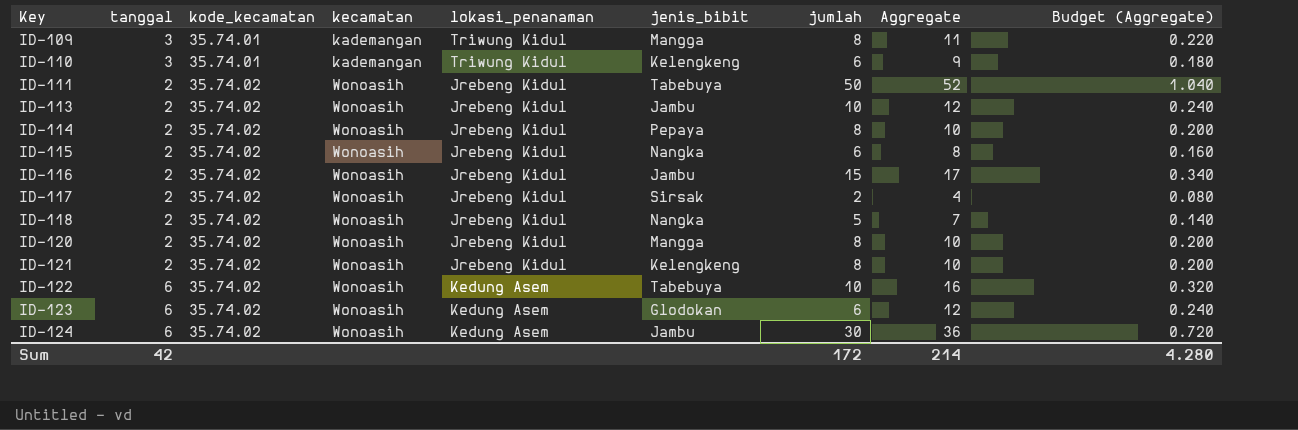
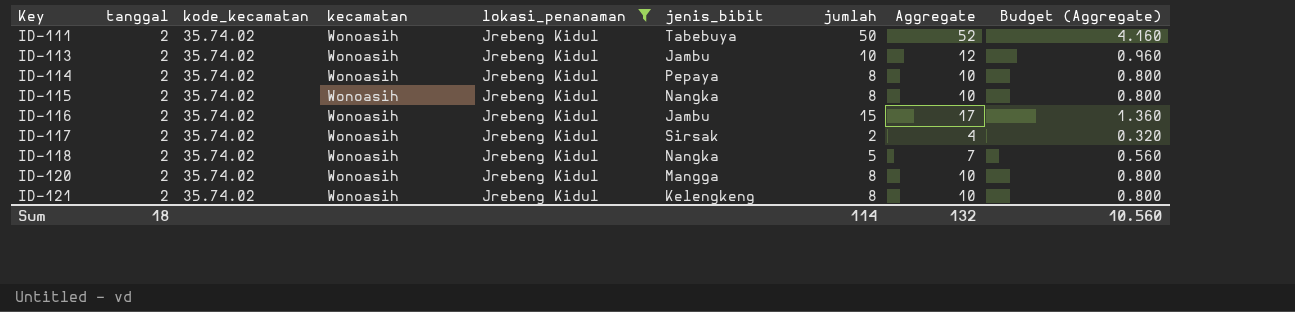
filter: none -> lokasi_penanaman = Jrebeng Kidul
column Budget (Aggregate) | formula: [Aggregate] * 0.02 -> [Aggregate] * 0.08
ID-115 | jumlah: 6 -> 8
ID-115 | Aggregate: 8 -> 10
Sum | tanggal: 42 -> 18
Sum | jumlah: 172 -> 114
Sum | Aggregate: 214 -> 132
Sum | Budget (Aggregate): 4.280 -> 10.560

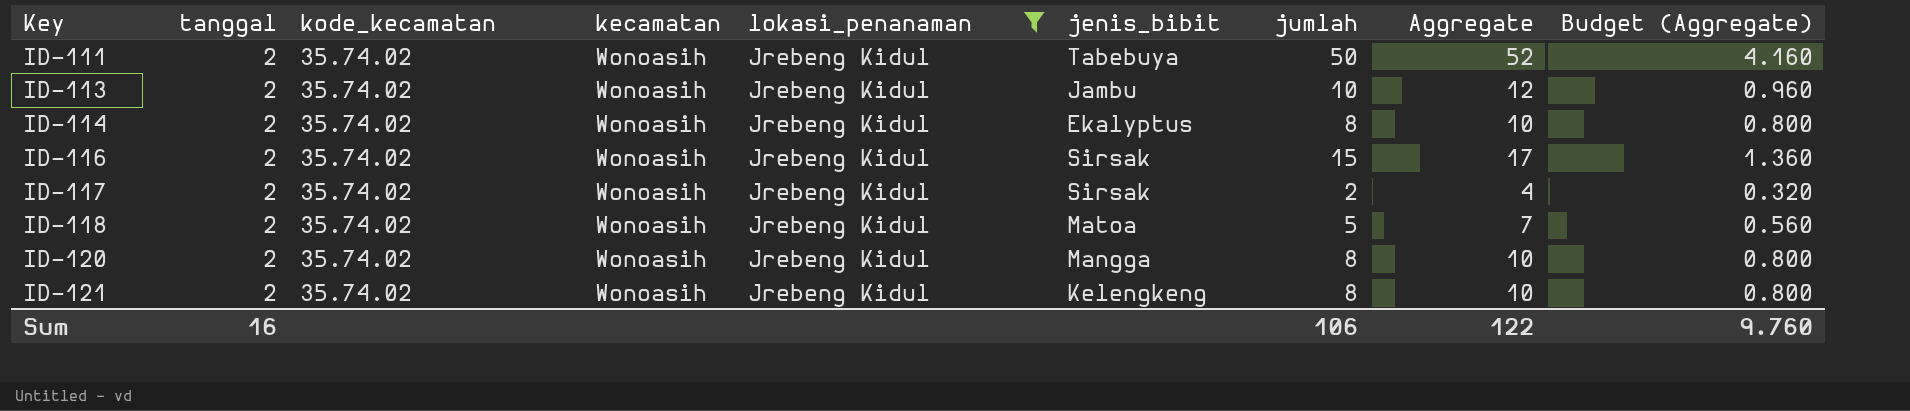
row ID-115: 2 | 35.74.02 | Wonoasih | Jrebeng Kidul | Nangka | 8 | 10 | 0.800 -> none
ID-114 | jenis_bibit: Pepaya -> Ekalyptus
ID-116 | jenis_bibit: Jambu -> Sirsak
ID-118 | jenis_bibit: Nangka -> Matoa
Sum | tanggal: 18 -> 16
Sum | jumlah: 114 -> 106
Sum | Aggregate: 132 -> 122
Sum | Budget (Aggregate): 10.560 -> 9.760

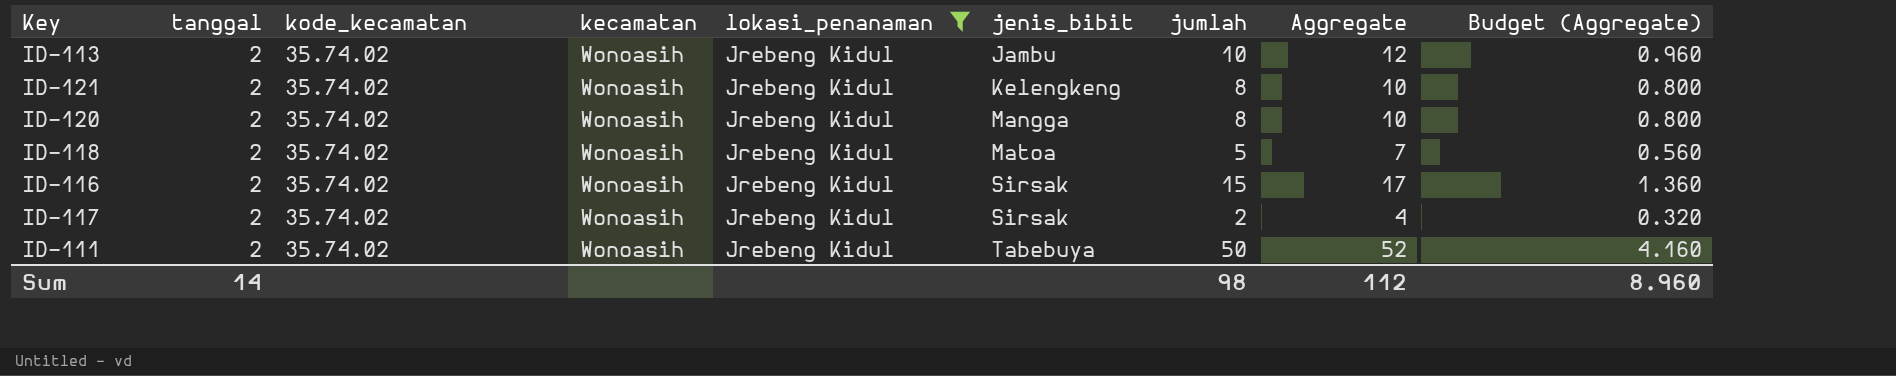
row order: Key ascending -> jenis_bibit ascending
row ID-114: 2 | 35.74.02 | Wonoasih | Jrebeng Kidul | Ekalyptus | 8 | 10 | 0.800 -> none
Sum | tanggal: 16 -> 14
Sum | jumlah: 106 -> 98
Sum | Aggregate: 122 -> 112
Sum | Budget (Aggregate): 9.760 -> 8.960

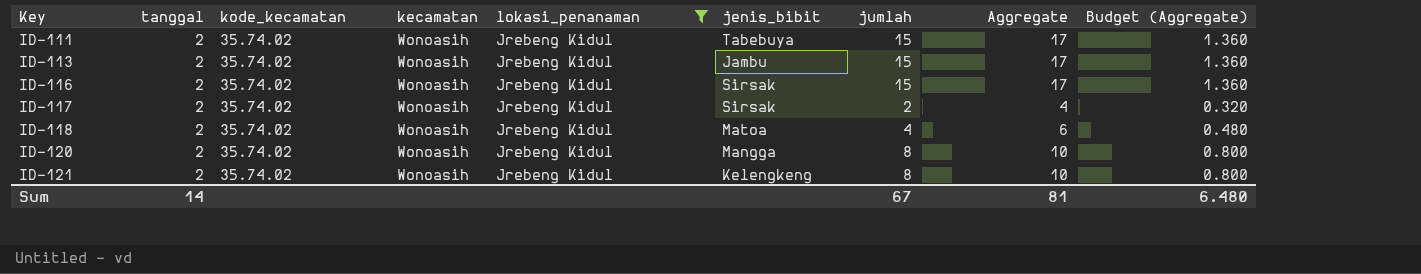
row order: jenis_bibit ascending -> Key ascending
ID-111 | jumlah: 50 -> 15
ID-111 | Aggregate: 52 -> 17
ID-111 | Budget (Aggregate): 4.160 -> 1.360
ID-113 | jumlah: 10 -> 15
ID-113 | Aggregate: 12 -> 17
ID-113 | Budget (Aggregate): 0.960 -> 1.360
ID-118 | jumlah: 5 -> 4
ID-118 | Aggregate: 7 -> 6
ID-118 | Budget (Aggregate): 0.560 -> 0.480
Sum | jumlah: 98 -> 67
Sum | Aggregate: 112 -> 81
Sum | Budget (Aggregate): 8.960 -> 6.480

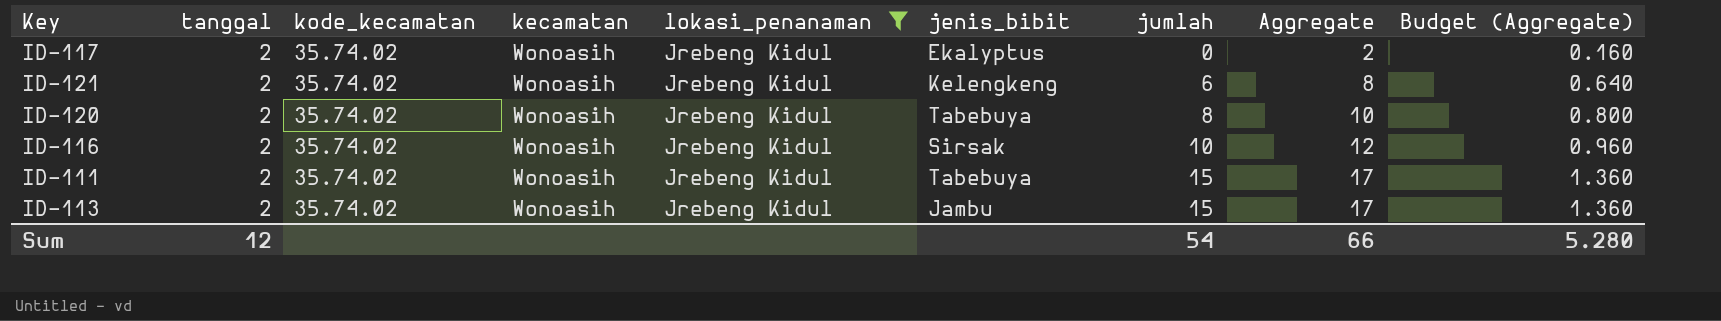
row order: Key ascending -> jumlah ascending
row ID-118: 2 | 35.74.02 | Wonoasih | Jrebeng Kidul | Matoa | 4 | 6 | 0.480 -> none
ID-117 | jenis_bibit: Sirsak -> Ekalyptus
ID-117 | jumlah: 2 -> 0
ID-117 | Aggregate: 4 -> 2
ID-117 | Budget (Aggregate): 0.320 -> 0.160
ID-121 | jumlah: 8 -> 6
ID-121 | Aggregate: 10 -> 8
ID-121 | Budget (Aggregate): 0.800 -> 0.640
ID-120 | jenis_bibit: Mangga -> Tabebuya
ID-116 | jumlah: 15 -> 10
ID-116 | Aggregate: 17 -> 12
ID-116 | Budget (Aggregate): 1.360 -> 0.960
Sum | tanggal: 14 -> 12
Sum | jumlah: 67 -> 54
Sum | Aggregate: 81 -> 66
Sum | Budget (Aggregate): 6.480 -> 5.280

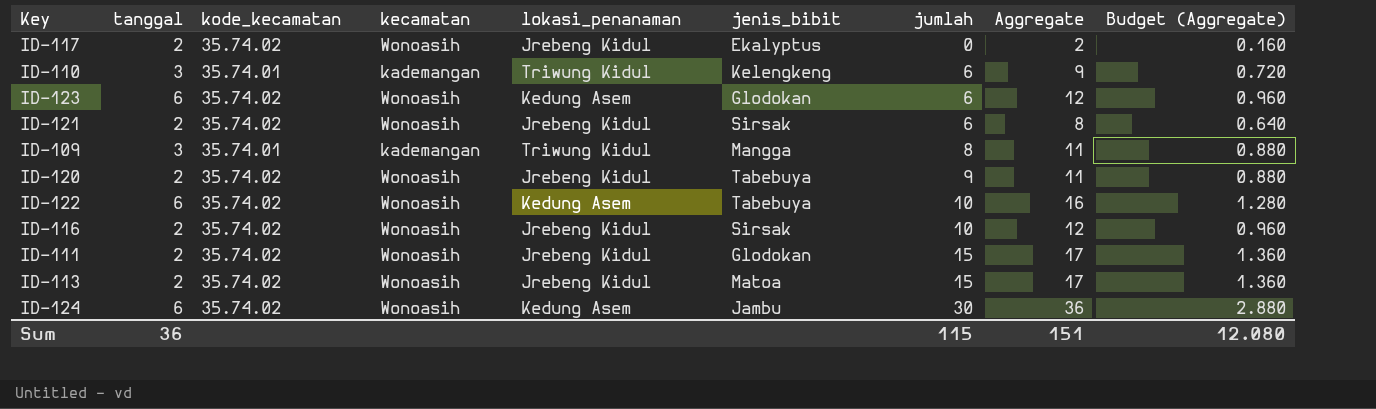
filter: lokasi_penanaman = Jrebeng Kidul -> none
ID-121 | jenis_bibit: Kelengkeng -> Sirsak
ID-120 | jumlah: 8 -> 9
ID-120 | Aggregate: 10 -> 11
ID-120 | Budget (Aggregate): 0.800 -> 0.880
ID-111 | jenis_bibit: Tabebuya -> Glodokan
ID-113 | jenis_bibit: Jambu -> Matoa
Sum | tanggal: 12 -> 36
Sum | jumlah: 54 -> 115
Sum | Aggregate: 66 -> 151
Sum | Budget (Aggregate): 5.280 -> 12.080

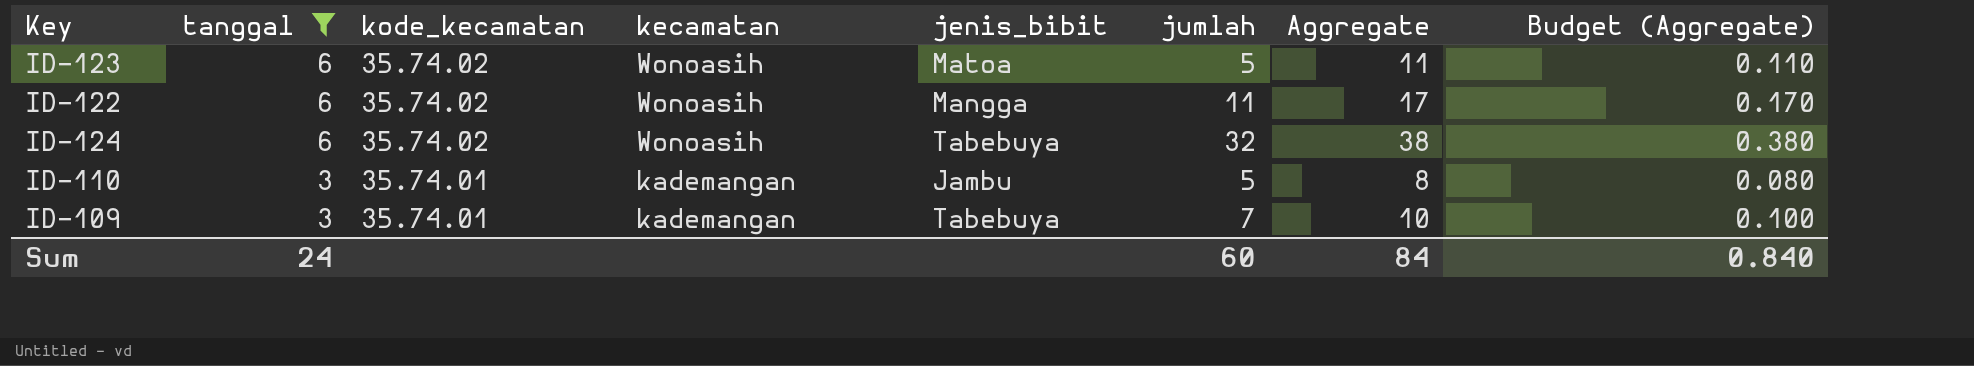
filter: none -> tanggal != 2
row order: jumlah ascending -> tanggal descending
column lokasi_penanaman | position: 5 -> none
column Budget (Aggregate) | formula: [Aggregate] * 0.08 -> [Aggregate] * 0.01
ID-123 | jenis_bibit: Glodokan -> Matoa
ID-123 | jumlah: 6 -> 5
ID-123 | Aggregate: 12 -> 11
ID-122 | jenis_bibit: Tabebuya -> Mangga
ID-122 | jumlah: 10 -> 11
ID-122 | Aggregate: 16 -> 17
ID-124 | jenis_bibit: Jambu -> Tabebuya
ID-124 | jumlah: 30 -> 32
ID-124 | Aggregate: 36 -> 38
ID-110 | jenis_bibit: Kelengkeng -> Jambu
ID-110 | jumlah: 6 -> 5
ID-110 | Aggregate: 9 -> 8
ID-109 | jenis_bibit: Mangga -> Tabebuya
ID-109 | jumlah: 8 -> 7
ID-109 | Aggregate: 11 -> 10
Sum | tanggal: 36 -> 24
Sum | jumlah: 115 -> 60
Sum | Aggregate: 151 -> 84
Sum | Budget (Aggregate): 12.080 -> 0.840

